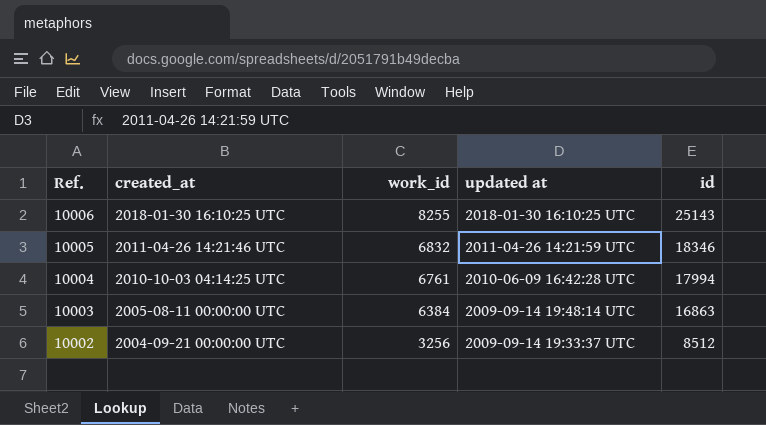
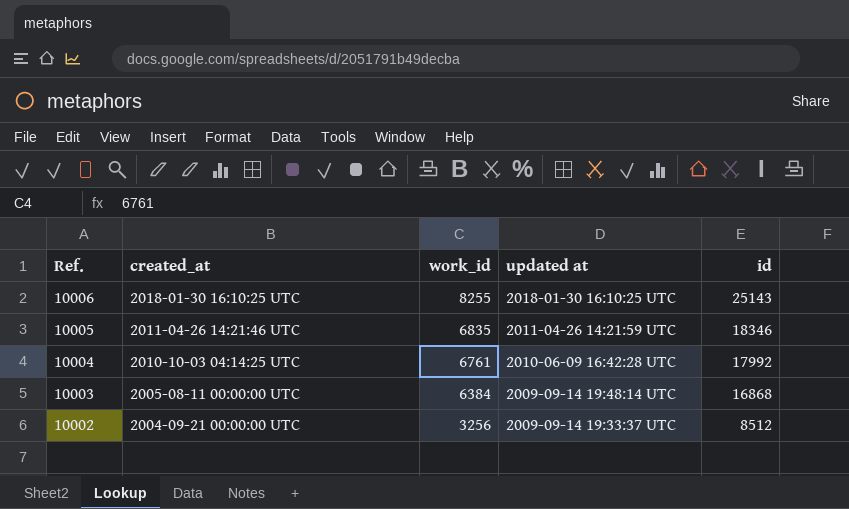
10005 | work_id: 6832 -> 6835
10004 | id: 17994 -> 17992
10003 | id: 16863 -> 16868

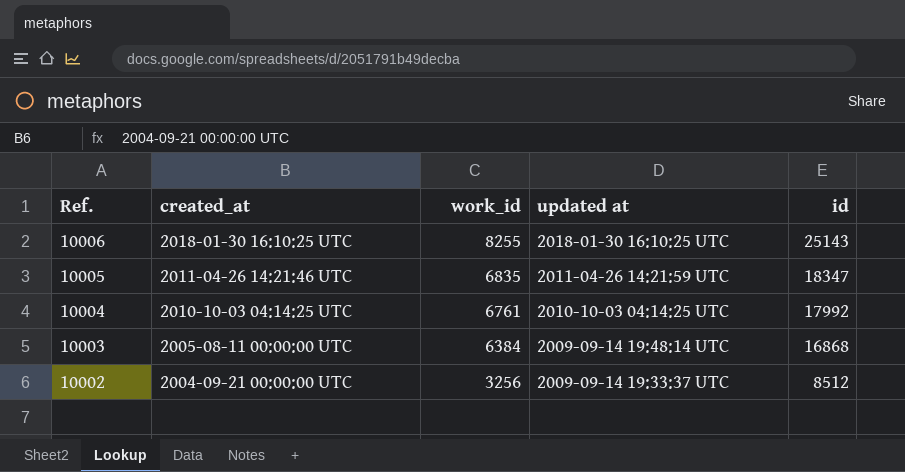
10005 | id: 18346 -> 18347
10004 | updated at: 2010-06-09 16:42:28 UTC -> 2010-10-03 04:14:25 UTC

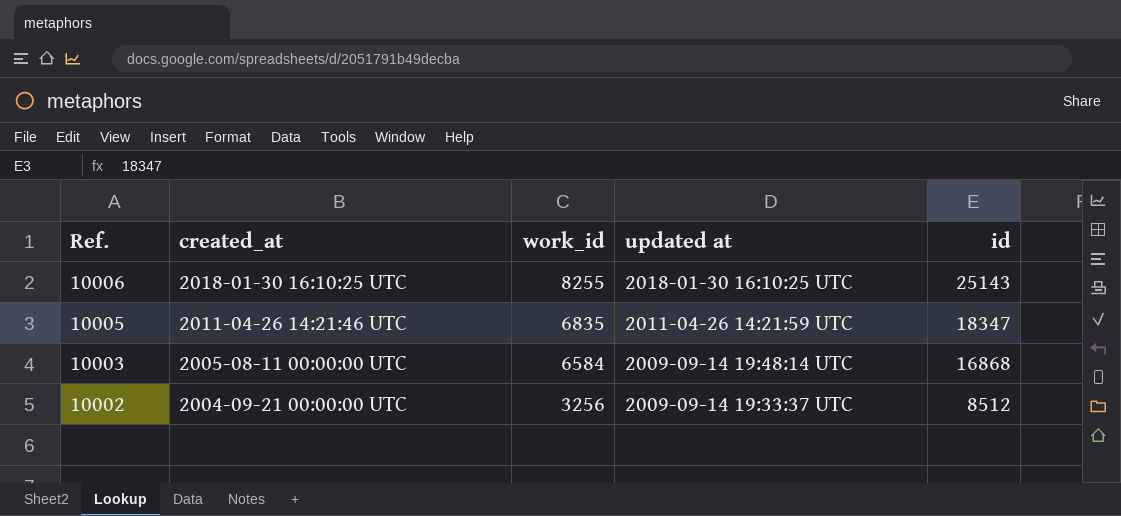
row 10004: 2010-10-03 04:14:25 UTC | 6761 | 2010-10-03 04:14:25 UTC | 17992 -> none
10003 | work_id: 6384 -> 6584

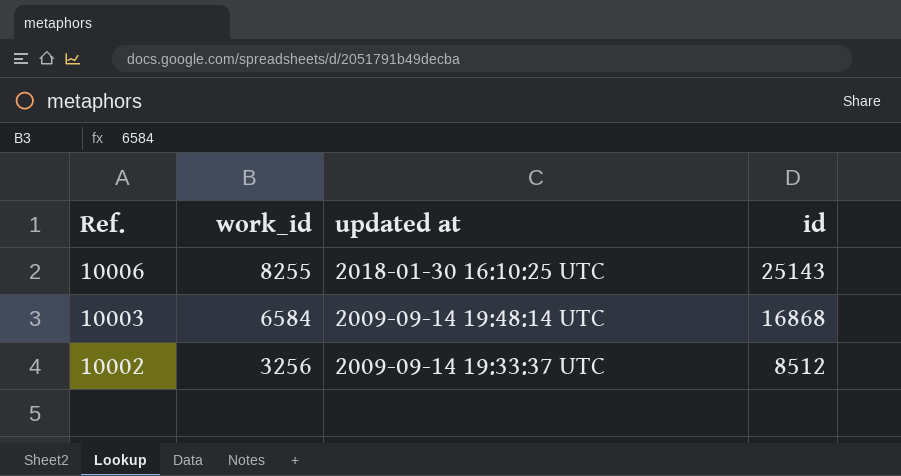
column created_at | position: 2 -> none
row 10005: 2011-04-26 14:21:46 UTC | 6835 | 2011-04-26 14:21:59 UTC | 18347 -> none

